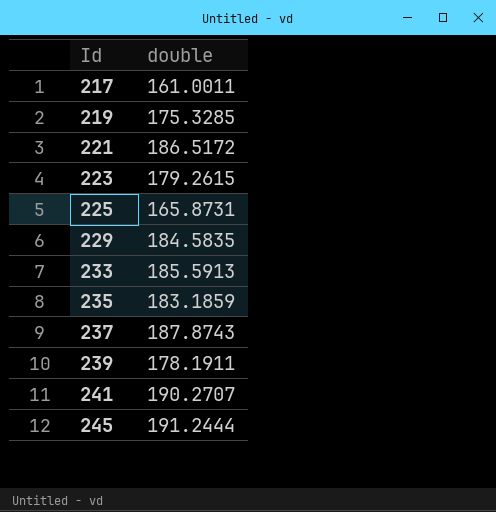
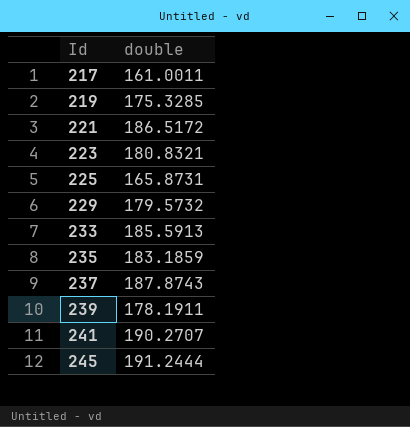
223 | double: 179.2615 -> 180.8321
229 | double: 184.5835 -> 179.5732

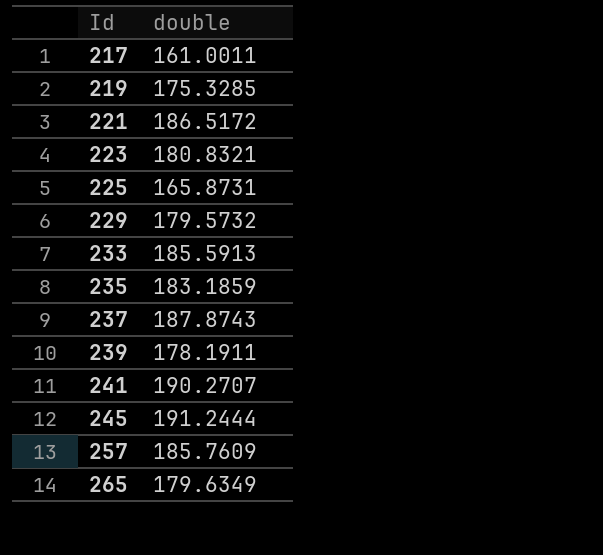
row 257: none -> 185.7609
row 265: none -> 179.6349

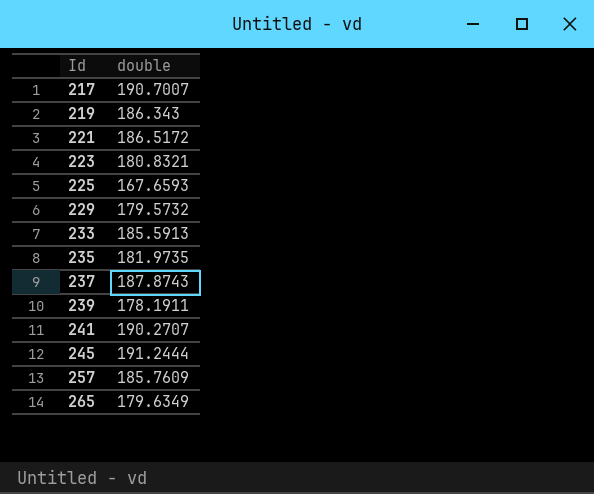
217 | double: 161.0011 -> 190.7007
219 | double: 175.3285 -> 186.343
225 | double: 165.8731 -> 167.6593
235 | double: 183.1859 -> 181.9735

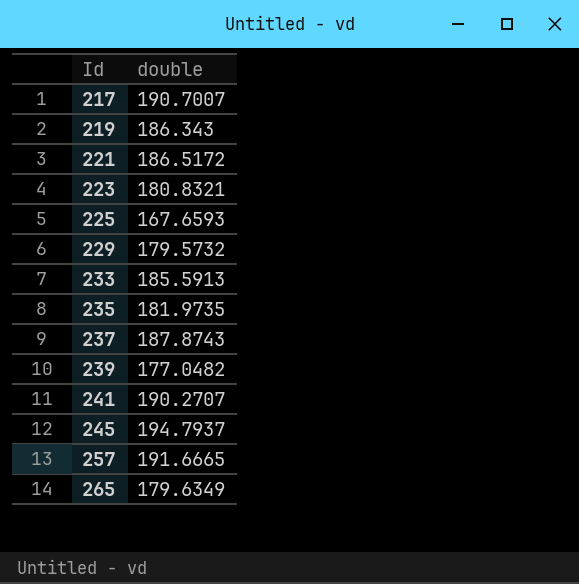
239 | double: 178.1911 -> 177.0482
245 | double: 191.2444 -> 194.7937
257 | double: 185.7609 -> 191.6665

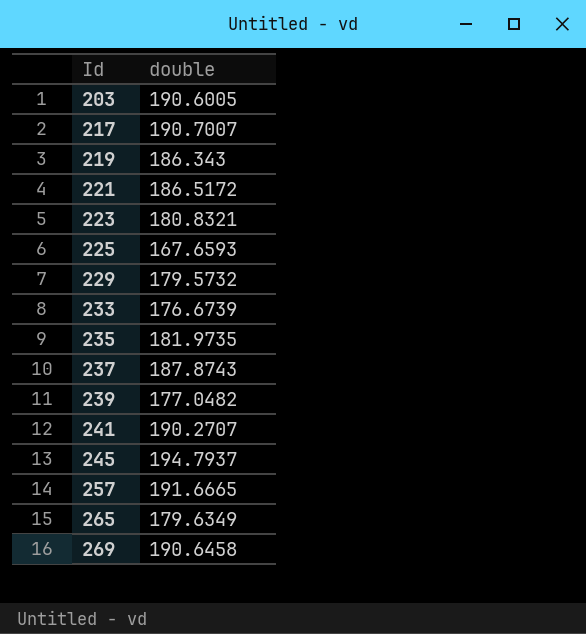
row 203: none -> 190.6005
233 | double: 185.5913 -> 176.6739
row 269: none -> 190.6458

